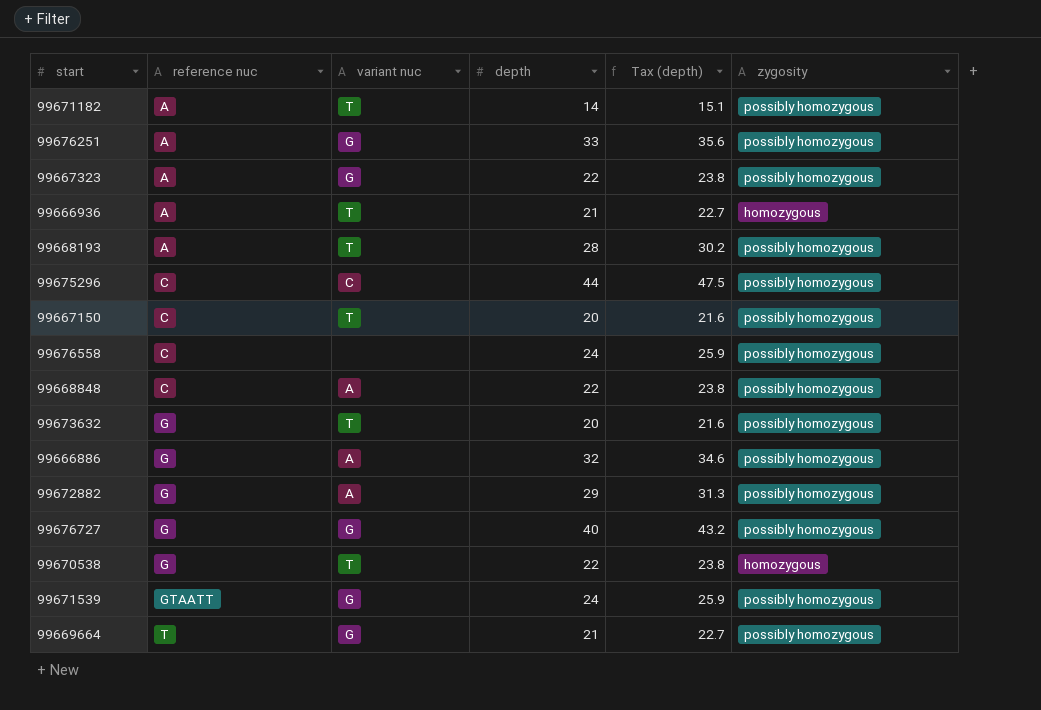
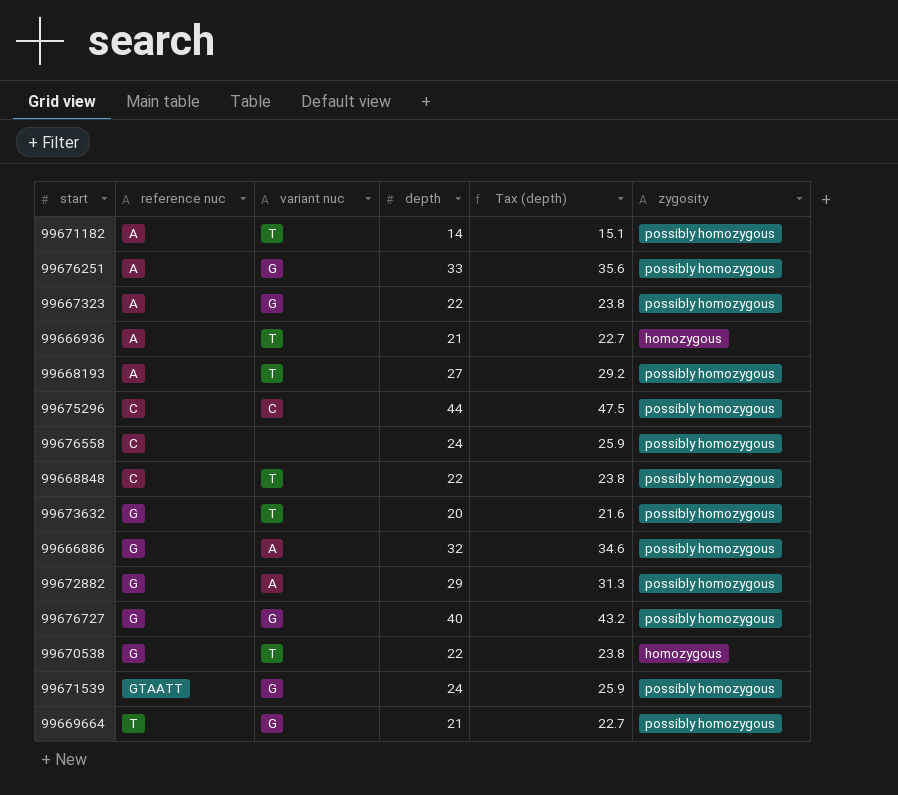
row 99667150: C | T | 20 | 21.6 | possibly homozygous -> none
99668193 | depth: 28 -> 27
99668193 | Tax (depth): 30.2 -> 29.2
99668848 | variant nuc: A -> T

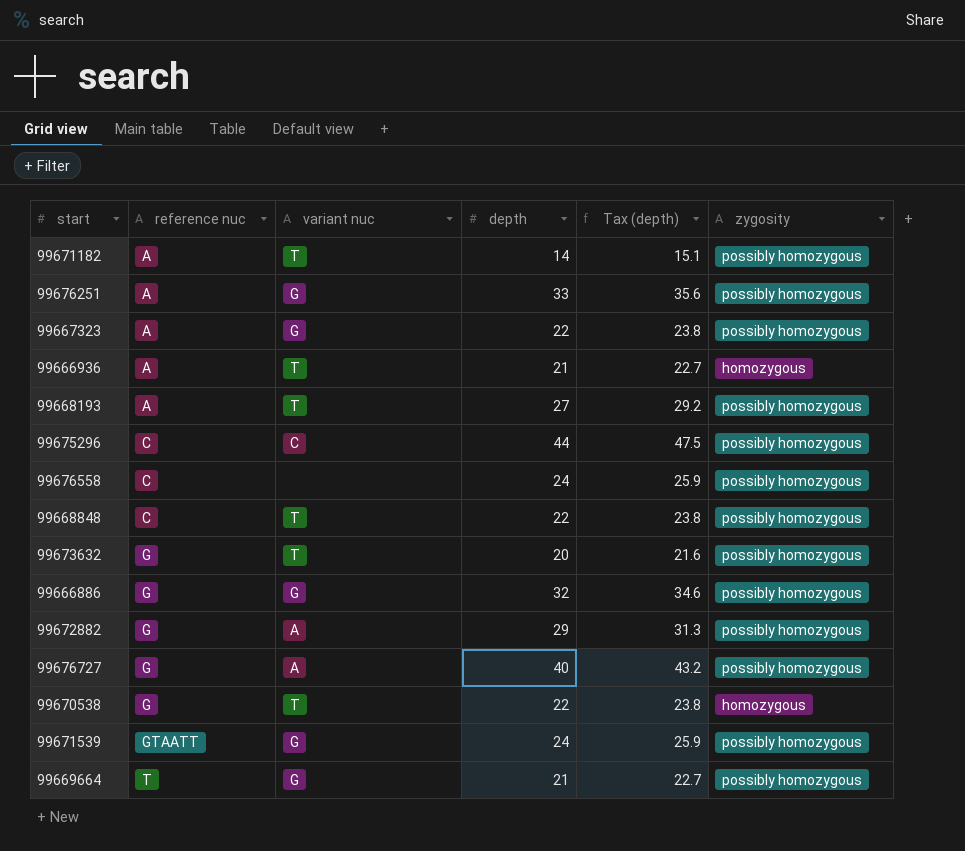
99666886 | variant nuc: A -> G
99676727 | variant nuc: G -> A

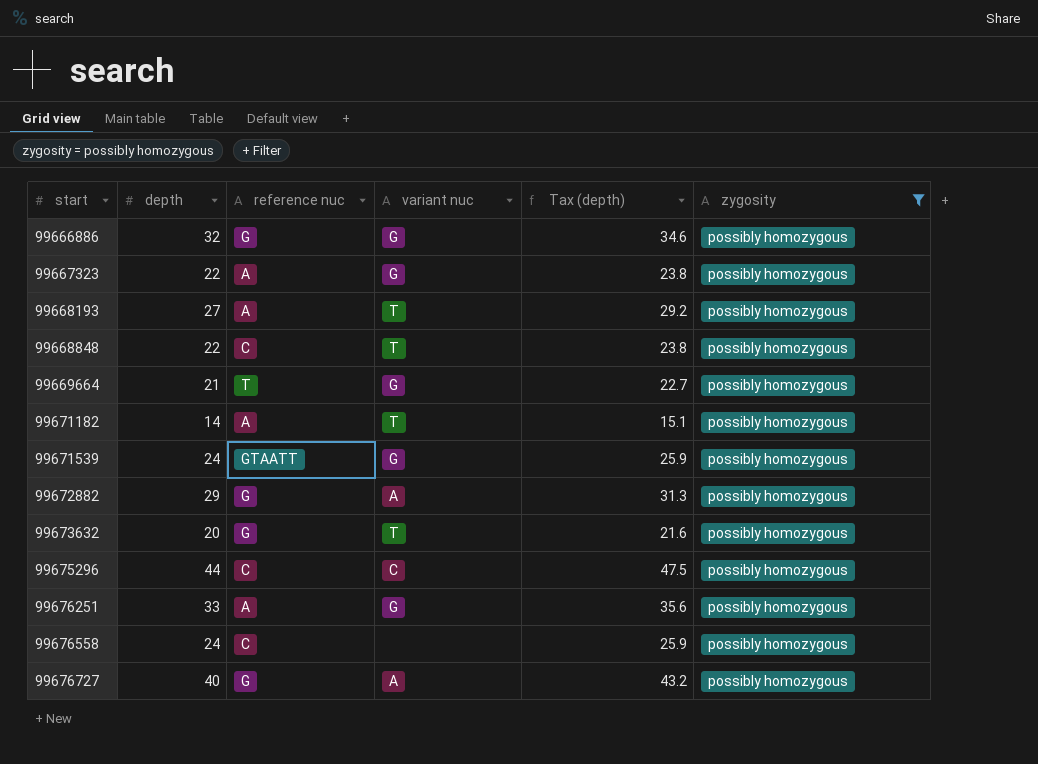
filter: none -> zygosity = possibly homozygous
row order: reference nuc ascending -> start ascending
column depth | position: 4 -> 2

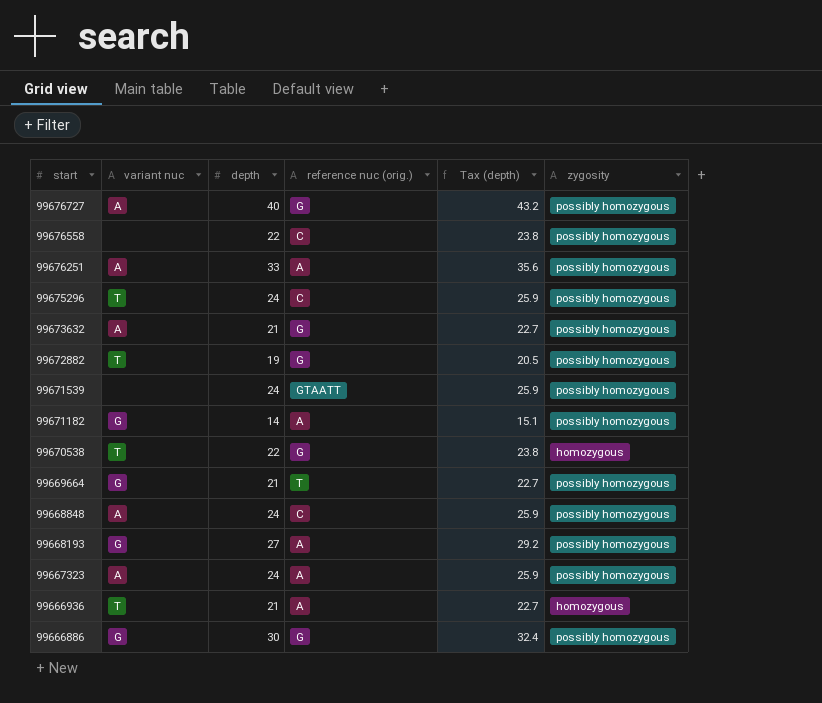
filter: zygosity = possibly homozygous -> none
row order: start ascending -> start descending
column variant nuc | position: 4 -> 2
column name: reference nuc -> reference nuc (orig.)
99676558 | depth: 24 -> 22
99676558 | Tax (depth): 25.9 -> 23.8
99676251 | variant nuc: G -> A
99675296 | variant nuc: C -> T
99675296 | depth: 44 -> 24
99675296 | Tax (depth): 47.5 -> 25.9
99673632 | variant nuc: T -> A
99673632 | depth: 20 -> 21
99673632 | Tax (depth): 21.6 -> 22.7
99672882 | variant nuc: A -> T
99672882 | depth: 29 -> 19
99672882 | Tax (depth): 31.3 -> 20.5
99671539 | variant nuc: G -> none
99671182 | variant nuc: T -> G
99668848 | variant nuc: T -> A
99668848 | depth: 22 -> 24
99668848 | Tax (depth): 23.8 -> 25.9
99668193 | variant nuc: T -> G
99667323 | variant nuc: G -> A
99667323 | depth: 22 -> 24
99667323 | Tax (depth): 23.8 -> 25.9
99666886 | depth: 32 -> 30
99666886 | Tax (depth): 34.6 -> 32.4

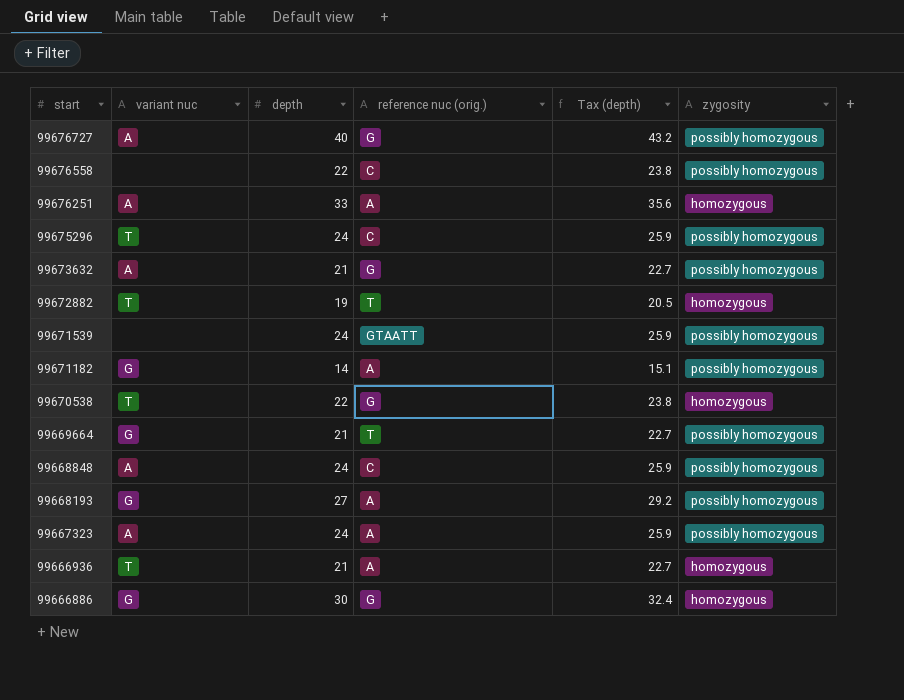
99676251 | zygosity: possibly homozygous -> homozygous
99672882 | reference nuc (orig.): G -> T
99672882 | zygosity: possibly homozygous -> homozygous
99666886 | zygosity: possibly homozygous -> homozygous

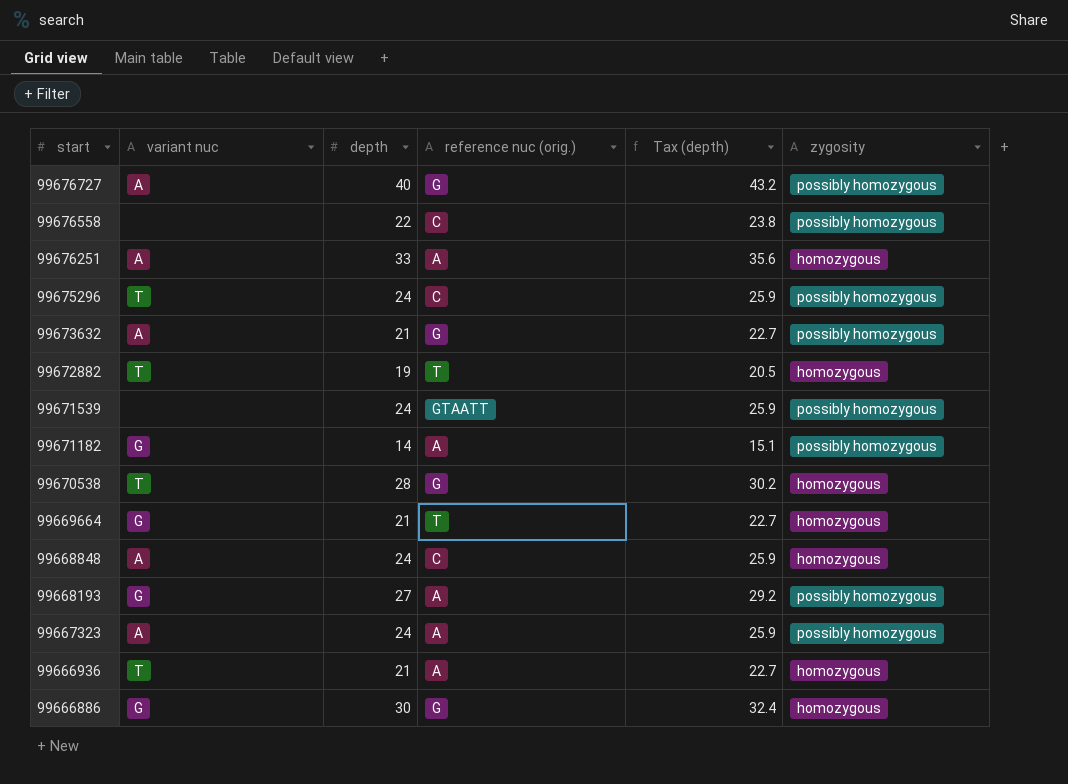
99670538 | depth: 22 -> 28
99670538 | Tax (depth): 23.8 -> 30.2
99669664 | zygosity: possibly homozygous -> homozygous
99668848 | zygosity: possibly homozygous -> homozygous

